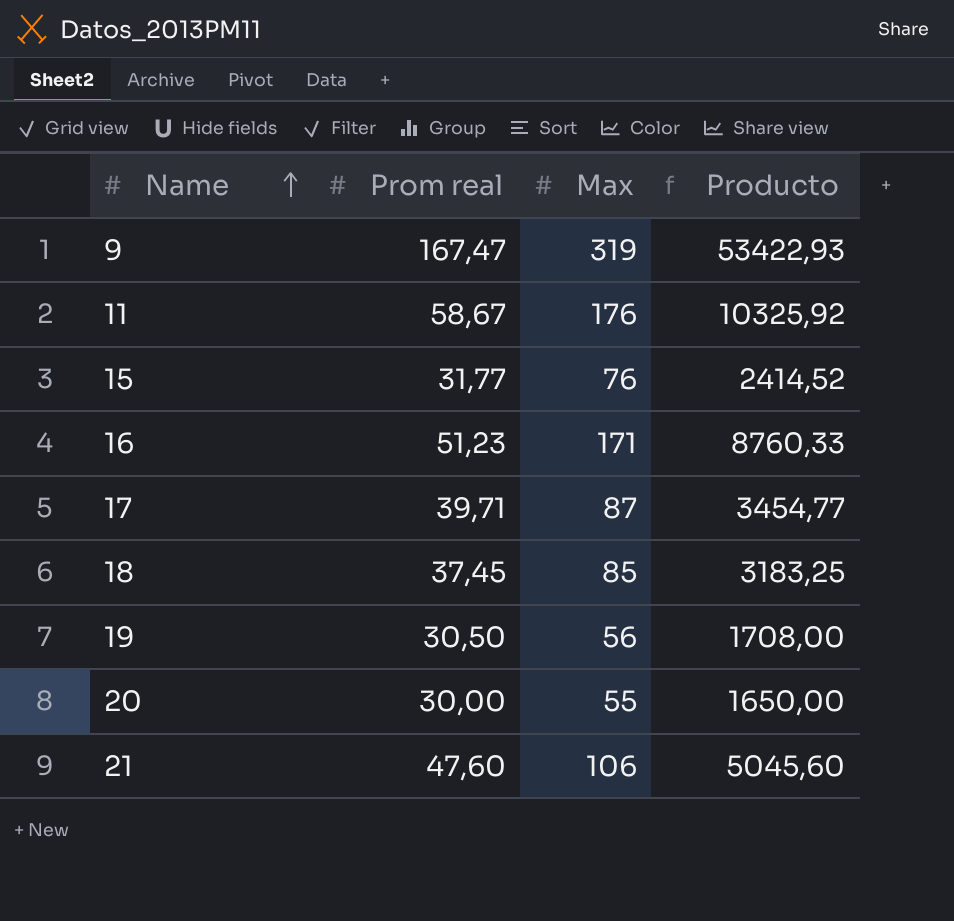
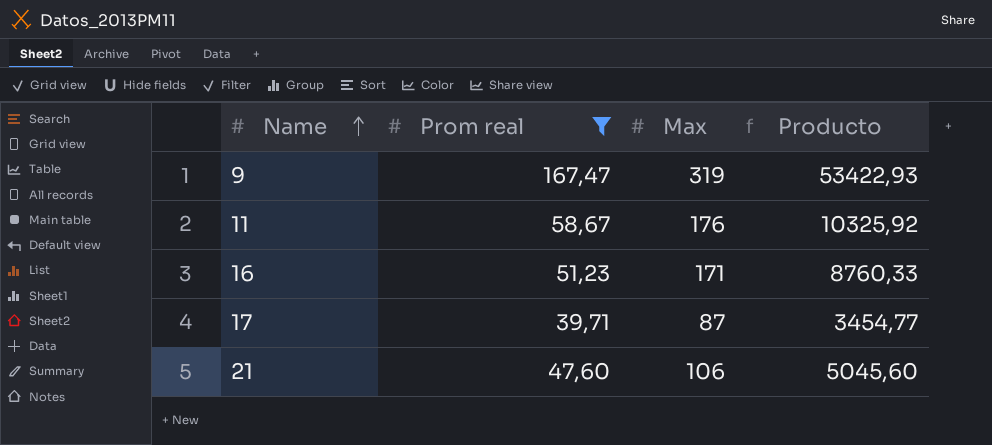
filter: none -> Prom real >= 39,71

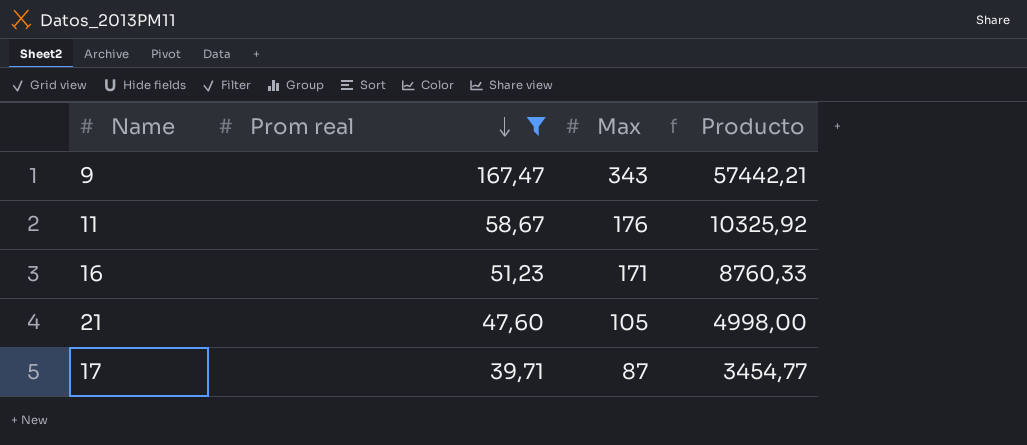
row order: Name ascending -> Prom real descending
9 | Max: 319 -> 343
9 | Producto: 53422,93 -> 57442,21
21 | Max: 106 -> 105
21 | Producto: 5045,60 -> 4998,00

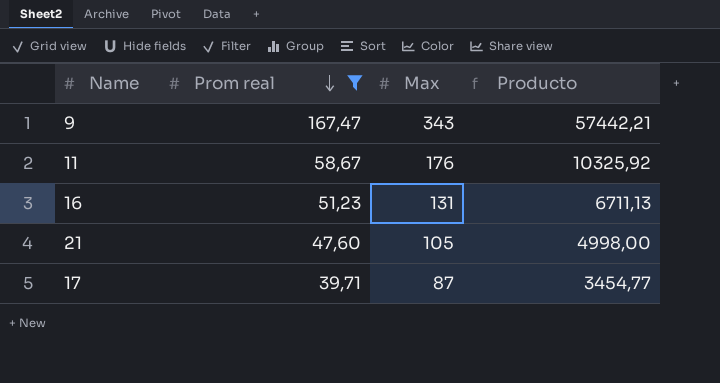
16 | Max: 171 -> 131
16 | Producto: 8760,33 -> 6711,13

